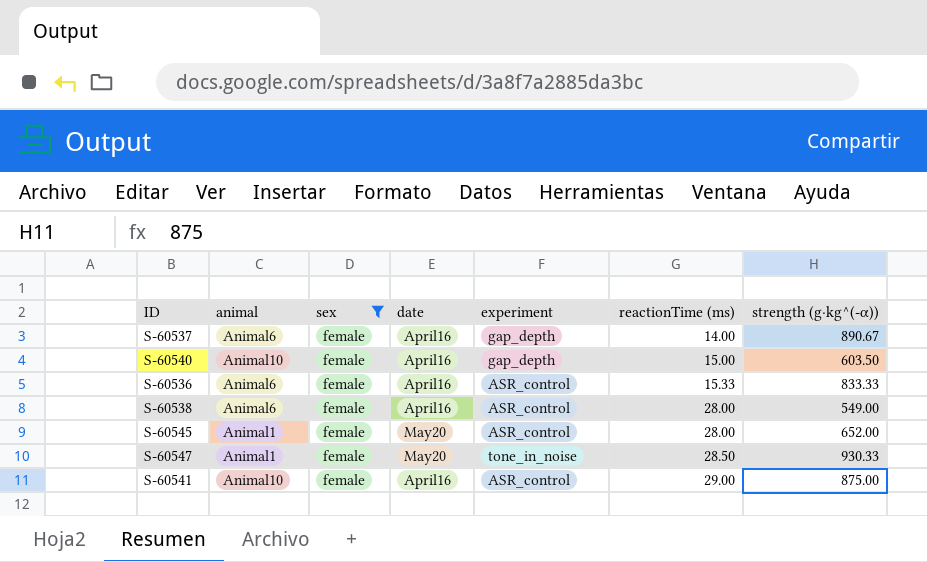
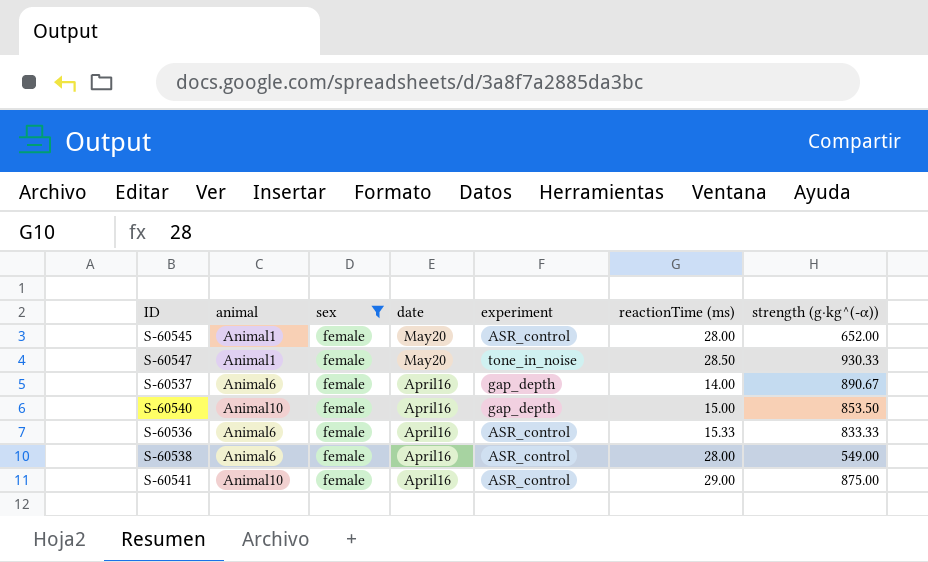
row order: reactionTime (ms) ascending -> date descending
S-60540 | strength (g⋅kg^(-α)): 603.50 -> 853.50

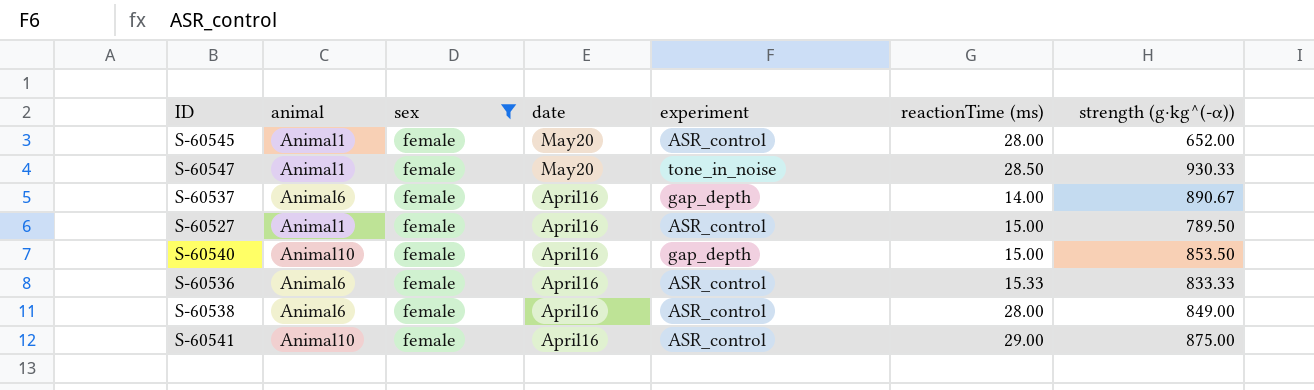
row S-60527: none -> Animal1 | female | April16 | ASR_control | 15.00 | 789.50
S-60538 | strength (g⋅kg^(-α)): 549.00 -> 849.00

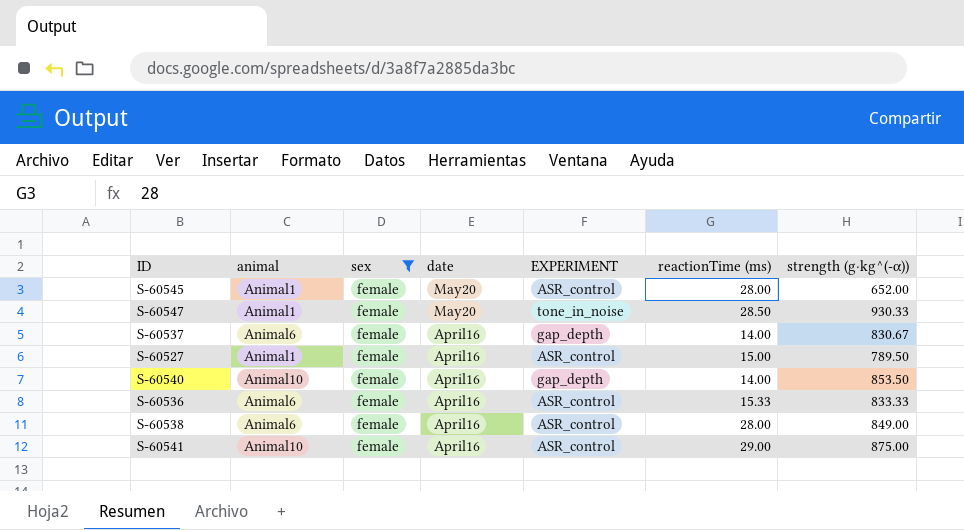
column name: experiment -> EXPERIMENT
S-60537 | strength (g⋅kg^(-α)): 890.67 -> 830.67
S-60540 | reactionTime (ms): 15.00 -> 14.00

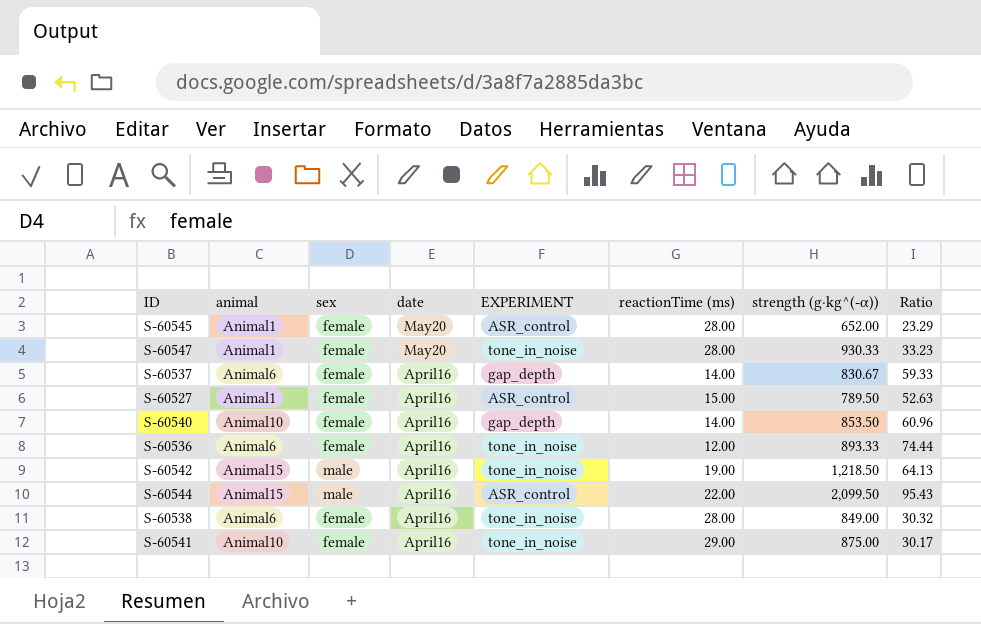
filter: sex = female -> none
column Ratio | formula: none -> [strength (g⋅kg^(-α))] / [reactionTime (ms)]
S-60547 | reactionTime (ms): 28.50 -> 28.00
S-60536 | EXPERIMENT: ASR_control -> tone_in_noise
S-60536 | reactionTime (ms): 15.33 -> 12.00
S-60536 | strength (g⋅kg^(-α)): 833.33 -> 893.33
S-60538 | EXPERIMENT: ASR_control -> tone_in_noise
S-60541 | EXPERIMENT: ASR_control -> tone_in_noise

